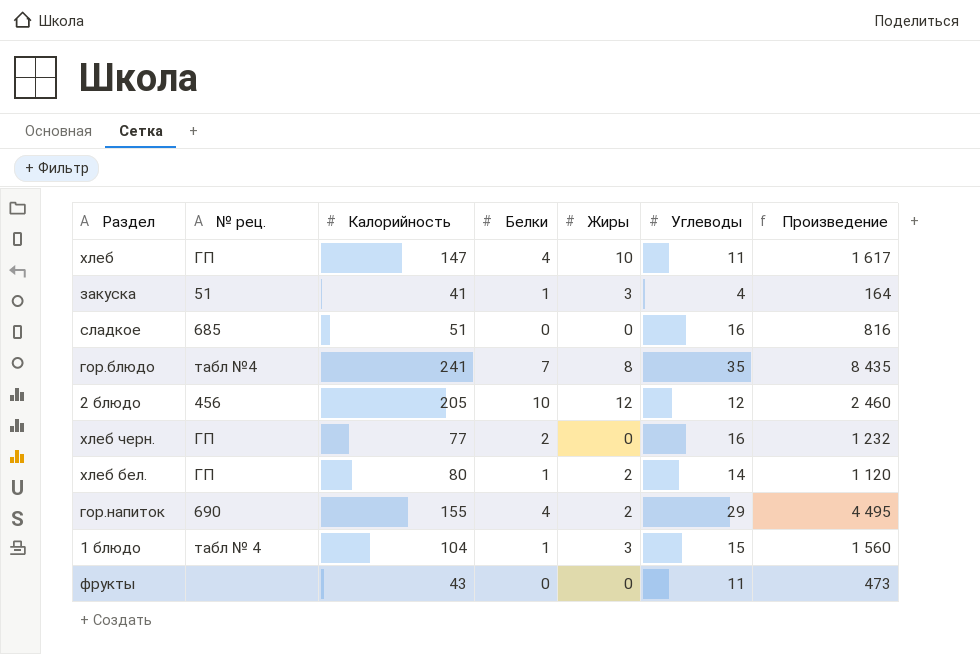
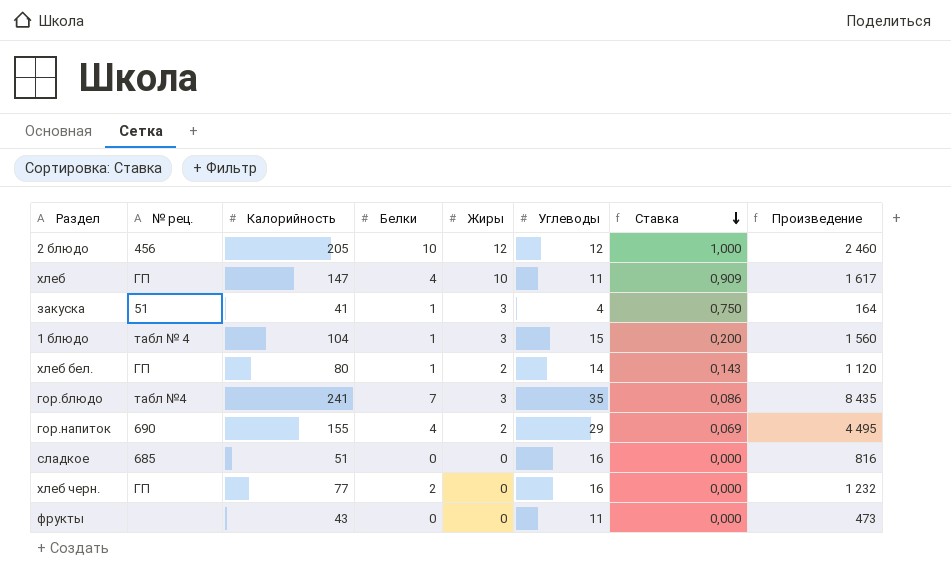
row order: none -> Ставка descending
column Ставка | formula: none -> [Жиры] / [Углеводы]
гор.блюдо | Жиры: 8 -> 3

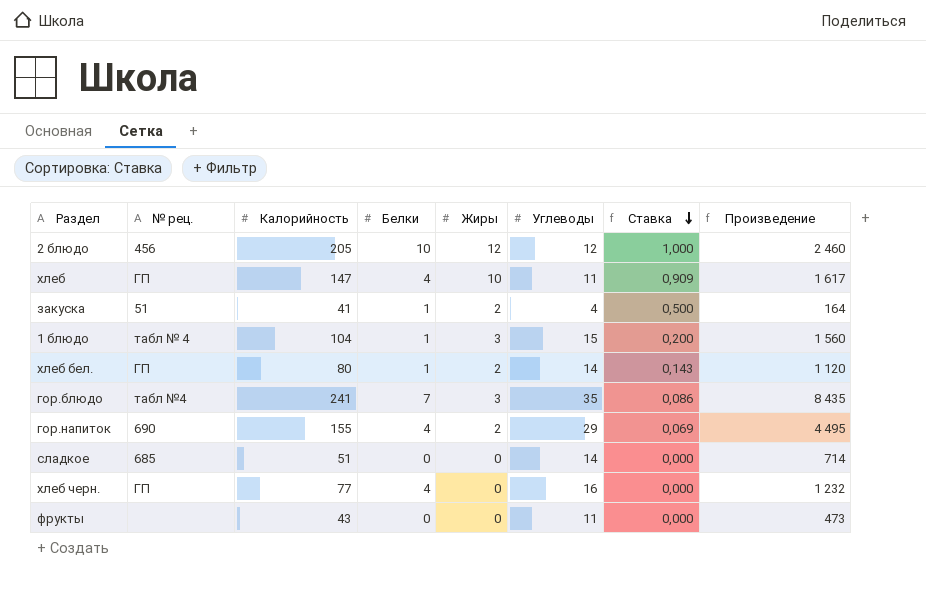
закуска | Жиры: 3 -> 2
закуска | Ставка: 0,750 -> 0,500
сладкое | Углеводы: 16 -> 14
сладкое | Произведение: 816 -> 714
хлеб черн. | Белки: 2 -> 4

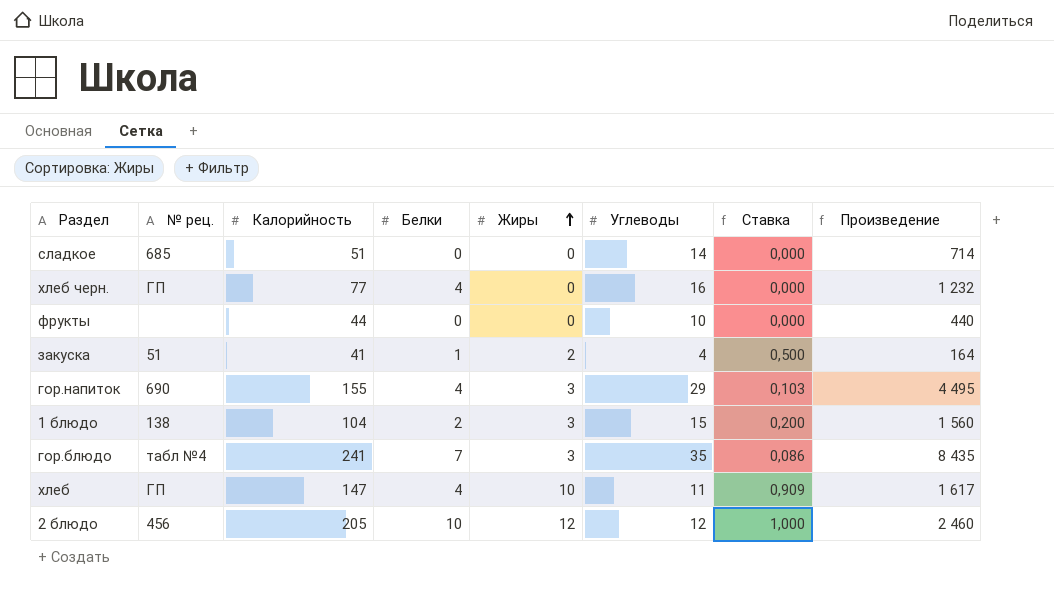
row order: Ставка descending -> Жиры ascending
row хлеб бел.: ГП | 80 | 1 | 2 | 14 | 0,143 | 1 120 -> none
фрукты | Калорийность: 43 -> 44
фрукты | Углеводы: 11 -> 10
фрукты | Произведение: 473 -> 440
гор.напиток | Жиры: 2 -> 3
гор.напиток | Ставка: 0,069 -> 0,103
1 блюдо | № рец.: табл № 4 -> 138
1 блюдо | Белки: 1 -> 2

